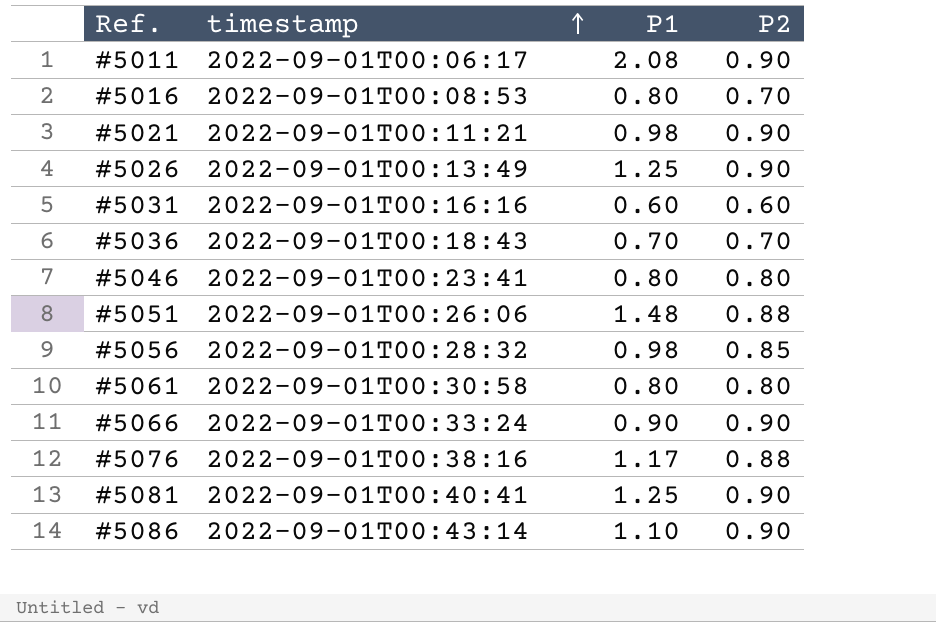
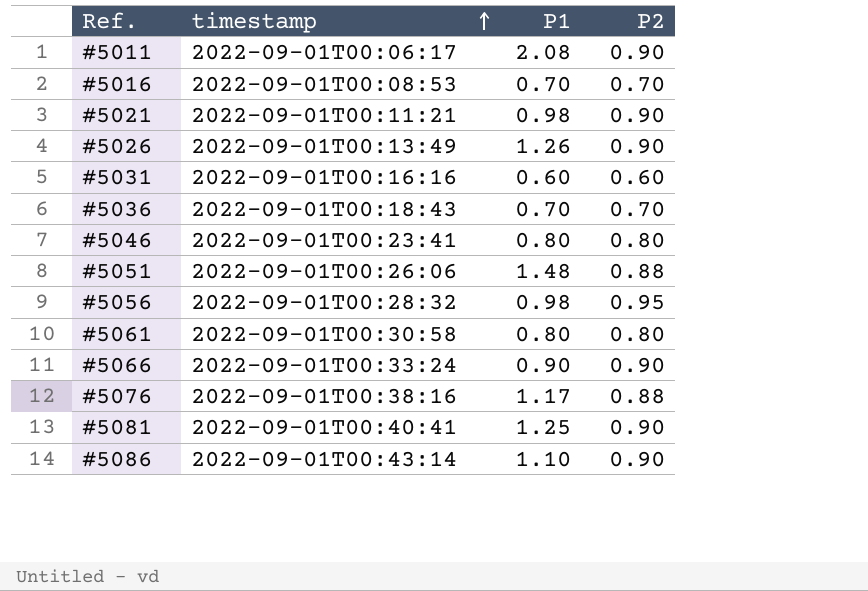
#5016 | P1: 0.80 -> 0.70
#5026 | P1: 1.25 -> 1.26
#5056 | P2: 0.85 -> 0.95

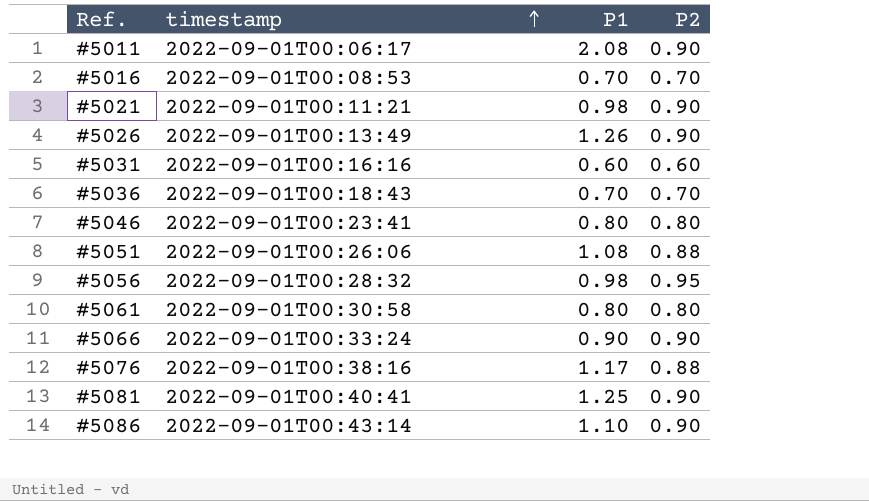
#5051 | P1: 1.48 -> 1.08

